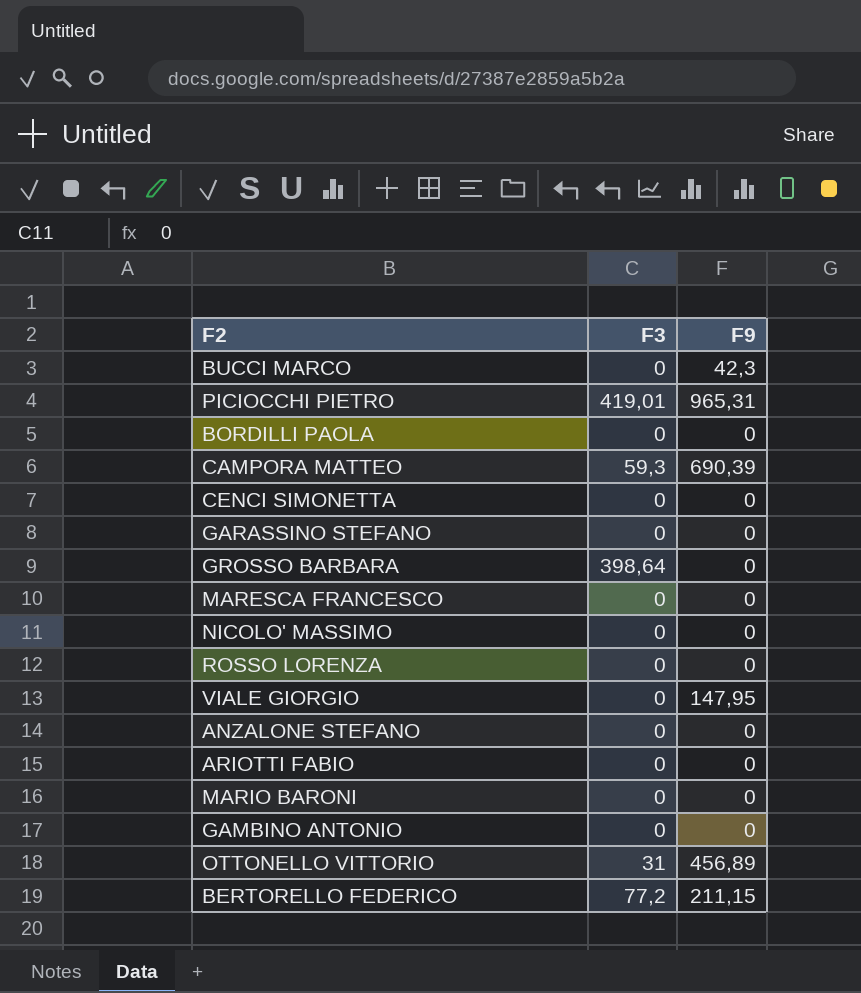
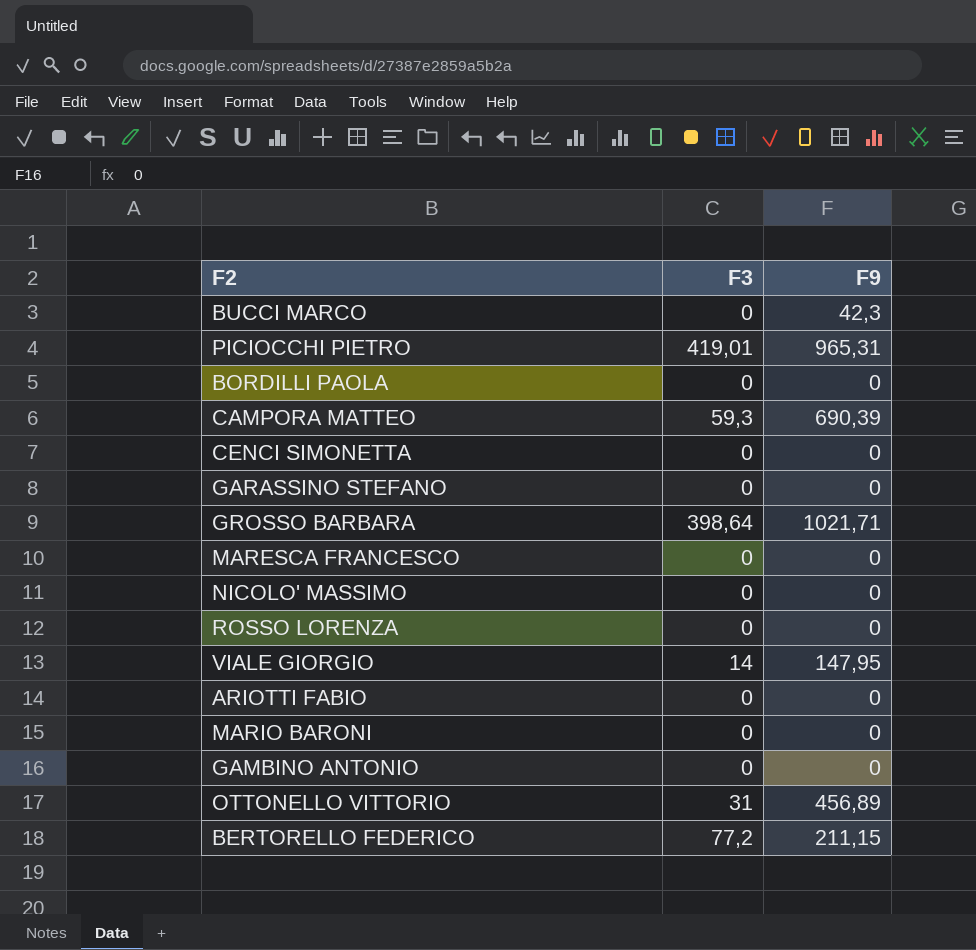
row ANZALONE STEFANO: 0 | 0 -> none
GROSSO BARBARA | F9: 0 -> 1021,71
VIALE GIORGIO | F3: 0 -> 14

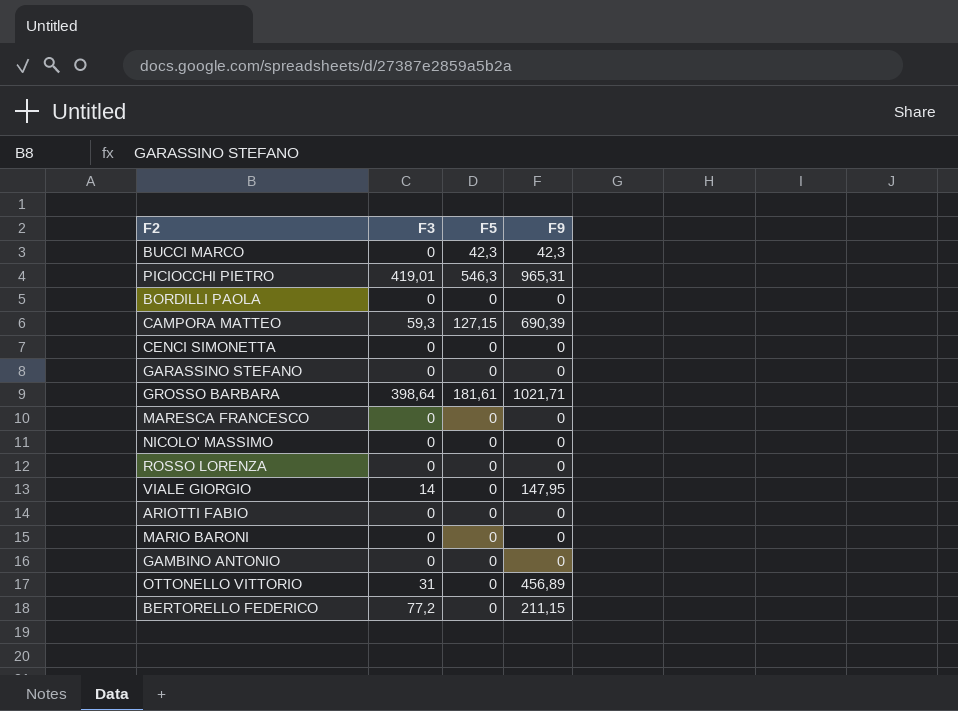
column F5 | position: none -> 3

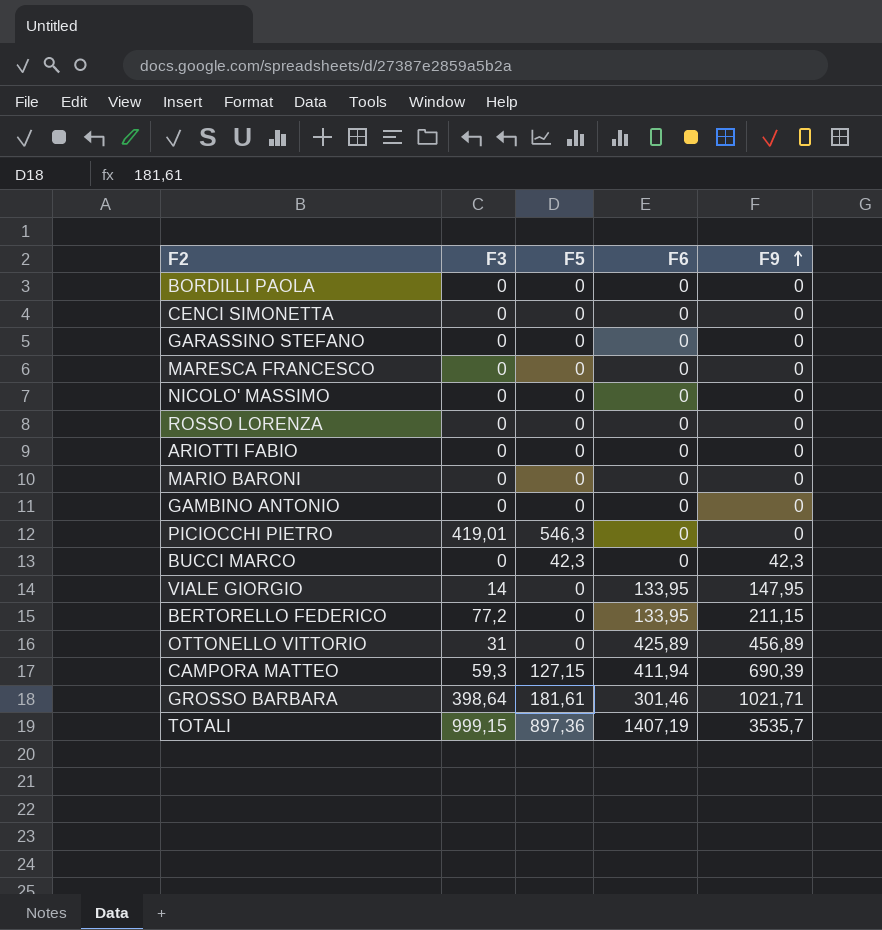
row order: none -> F9 ascending
column F6 | position: none -> 4
PICIOCCHI PIETRO | F9: 965,31 -> 0
row TOTALI: none -> 999,15 | 897,36 | 1407,19 | 3535,7

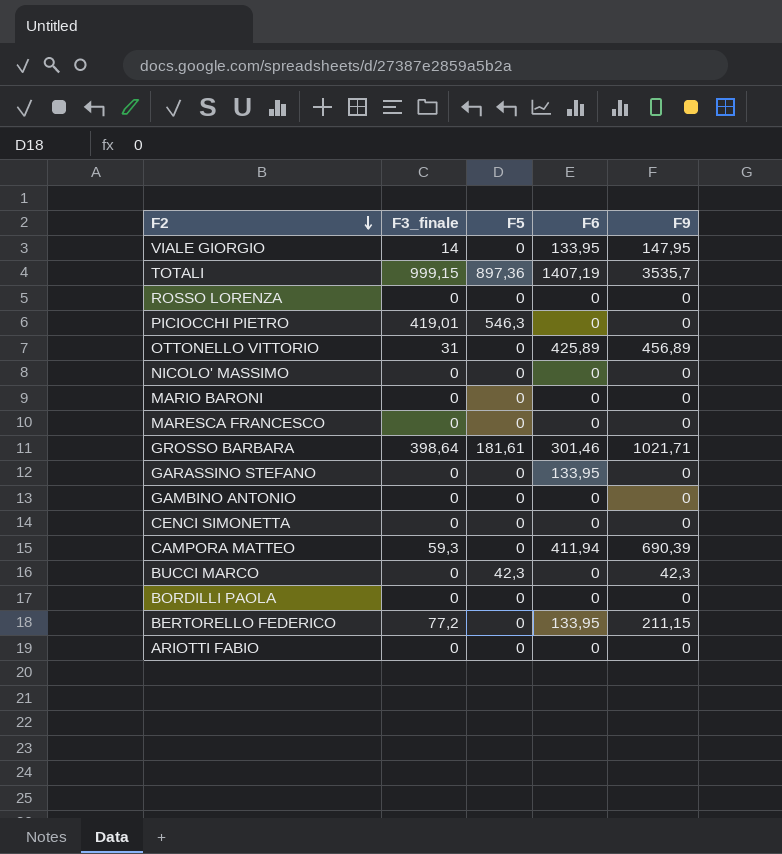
row order: F9 ascending -> F2 descending
column name: F3 -> F3_finale
GARASSINO STEFANO | F6: 0 -> 133,95
CAMPORA MATTEO | F5: 127,15 -> 0

